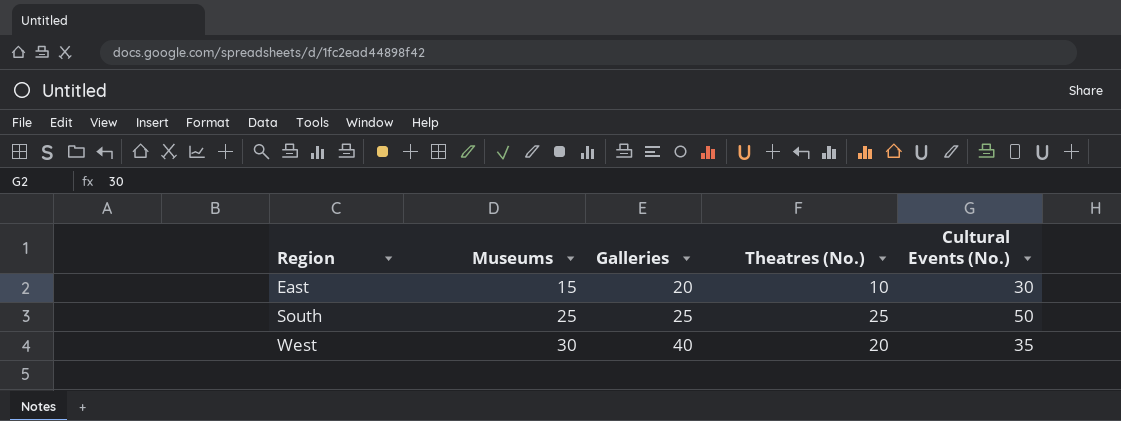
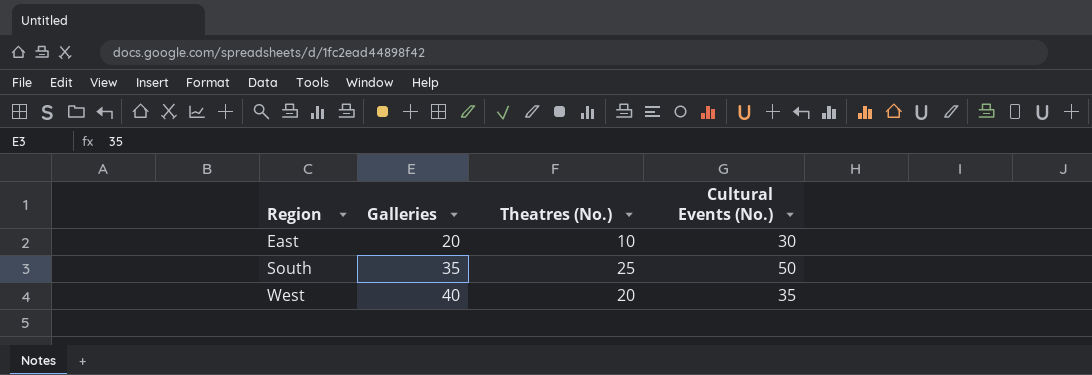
column Museums | position: 2 -> none
South | Galleries: 25 -> 35

